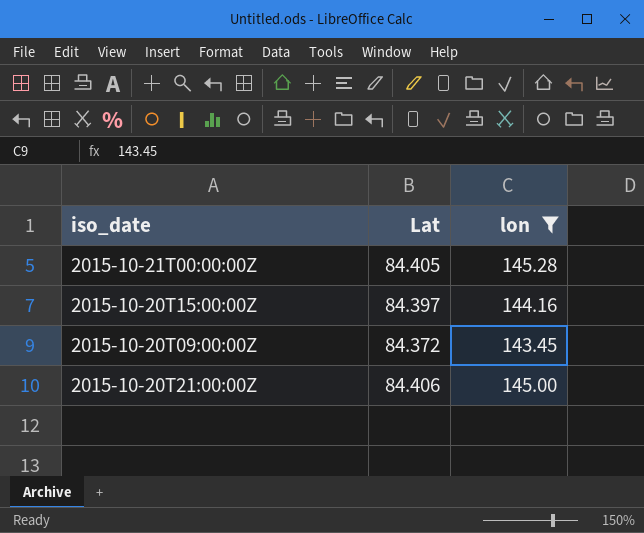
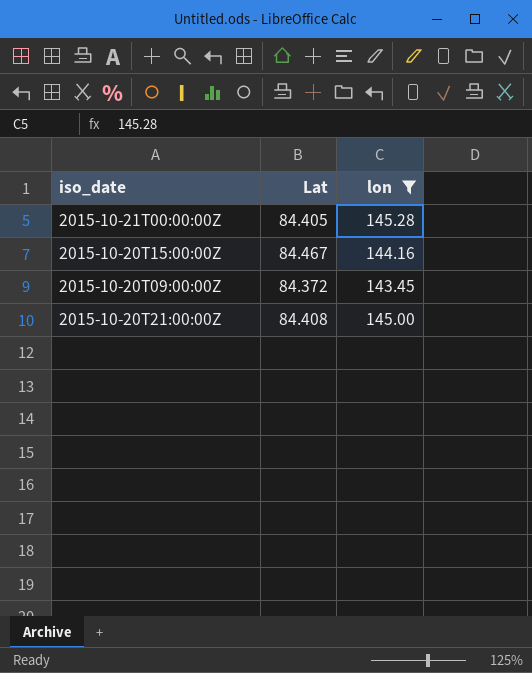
2015-10-20T15:00:00Z | Lat: 84.397 -> 84.467
2015-10-20T21:00:00Z | Lat: 84.406 -> 84.408

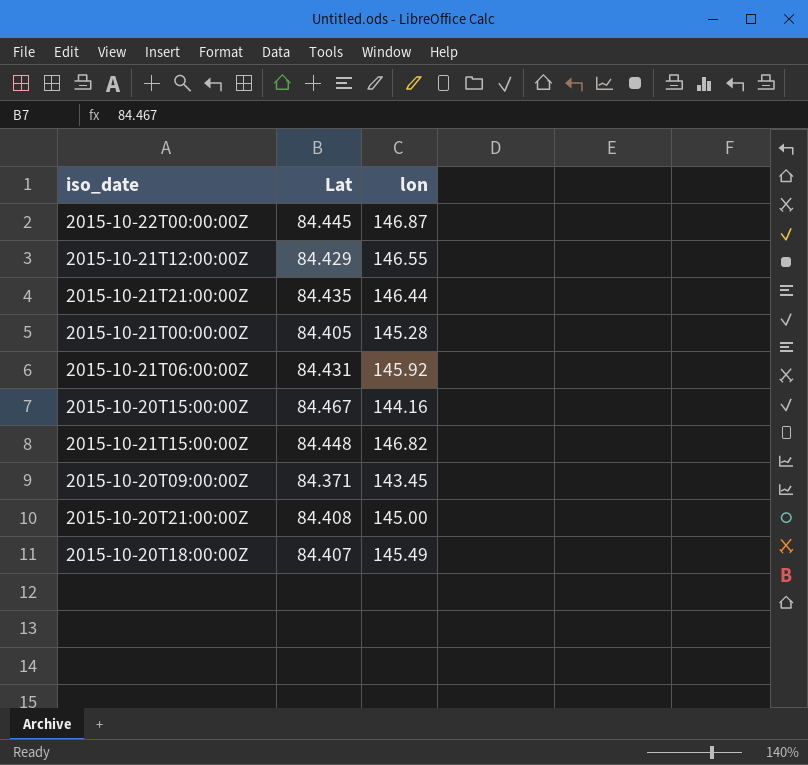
filter: lon <= 145.28 -> none
2015-10-20T09:00:00Z | Lat: 84.372 -> 84.371

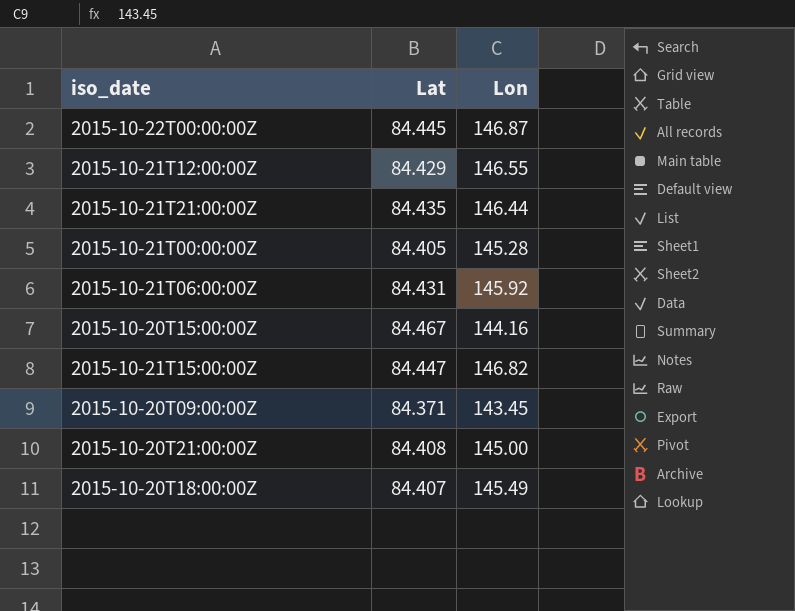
column name: lon -> Lon
2015-10-21T15:00:00Z | Lat: 84.448 -> 84.447

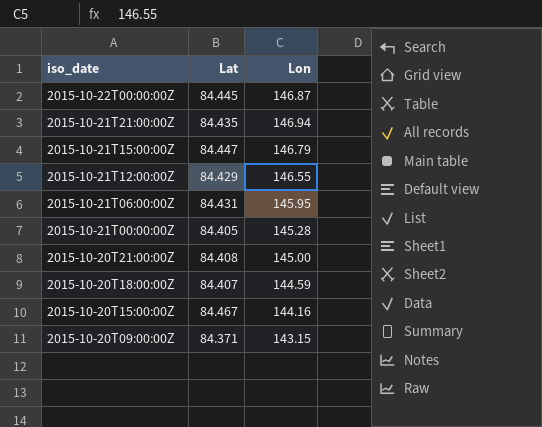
row order: none -> iso_date descending
2015-10-21T21:00:00Z | Lon: 146.44 -> 146.94
2015-10-21T15:00:00Z | Lon: 146.82 -> 146.79
2015-10-21T06:00:00Z | Lon: 145.92 -> 145.95
2015-10-20T18:00:00Z | Lon: 145.49 -> 144.59
2015-10-20T09:00:00Z | Lon: 143.45 -> 143.15

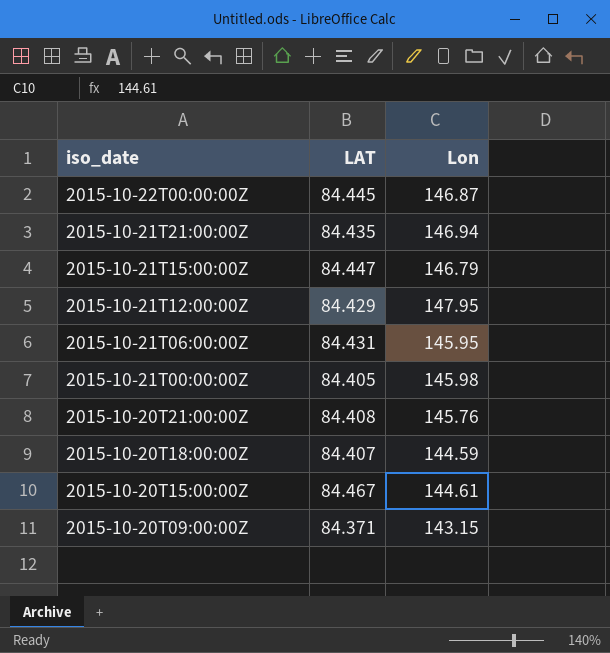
column name: Lat -> LAT
2015-10-21T12:00:00Z | Lon: 146.55 -> 147.95
2015-10-21T00:00:00Z | Lon: 145.28 -> 145.98
2015-10-20T21:00:00Z | Lon: 145.00 -> 145.76
2015-10-20T15:00:00Z | Lon: 144.16 -> 144.61

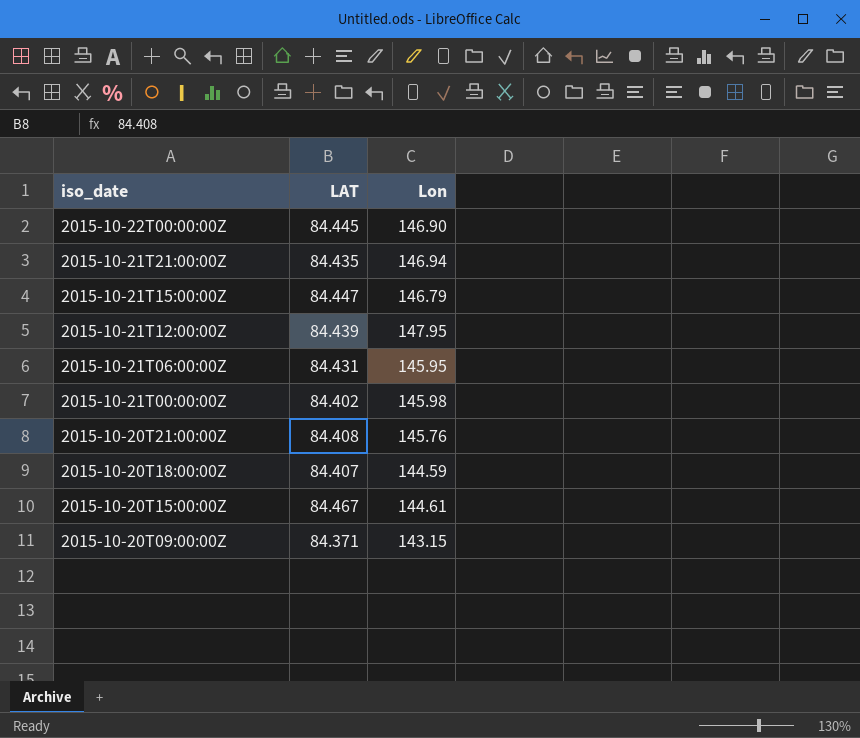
2015-10-22T00:00:00Z | Lon: 146.87 -> 146.90
2015-10-21T12:00:00Z | LAT: 84.429 -> 84.439
2015-10-21T00:00:00Z | LAT: 84.405 -> 84.402

